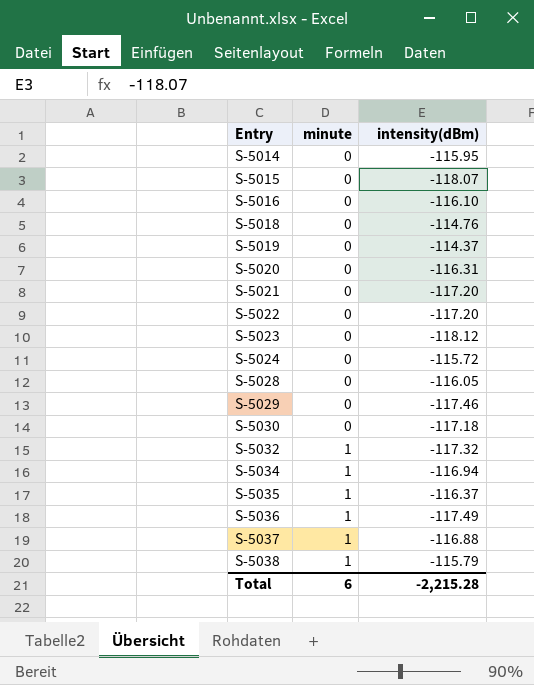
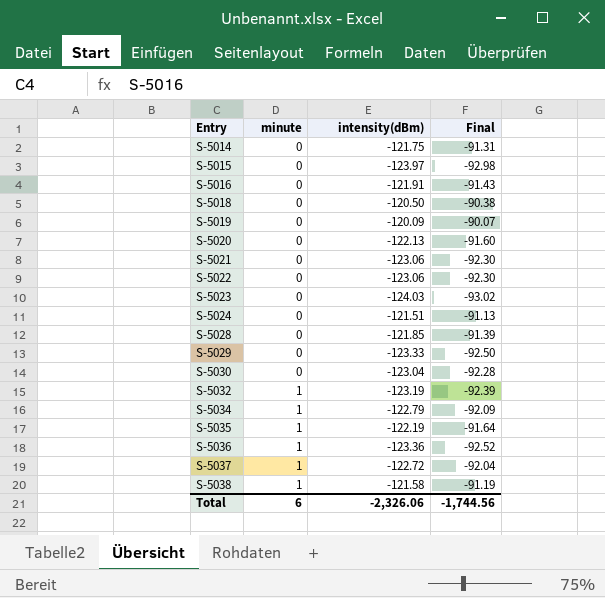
column Final | formula: none -> [intensity(dBm)] * 0.75
S-5014 | intensity(dBm): -115.95 -> -121.75
S-5015 | intensity(dBm): -118.07 -> -123.97
S-5016 | intensity(dBm): -116.10 -> -121.91
S-5018 | intensity(dBm): -114.76 -> -120.50
S-5019 | intensity(dBm): -114.37 -> -120.09
S-5020 | intensity(dBm): -116.31 -> -122.13
S-5021 | intensity(dBm): -117.20 -> -123.06
S-5022 | intensity(dBm): -117.20 -> -123.06
S-5023 | intensity(dBm): -118.12 -> -124.03
S-5024 | intensity(dBm): -115.72 -> -121.51
S-5028 | intensity(dBm): -116.05 -> -121.85
S-5029 | intensity(dBm): -117.46 -> -123.33
S-5030 | intensity(dBm): -117.18 -> -123.04
S-5032 | intensity(dBm): -117.32 -> -123.19
S-5034 | intensity(dBm): -116.94 -> -122.79
S-5035 | intensity(dBm): -116.37 -> -122.19
S-5036 | intensity(dBm): -117.49 -> -123.36
S-5037 | intensity(dBm): -116.88 -> -122.72
S-5038 | intensity(dBm): -115.79 -> -121.58
Total | intensity(dBm): -2,215.28 -> -2,326.06

